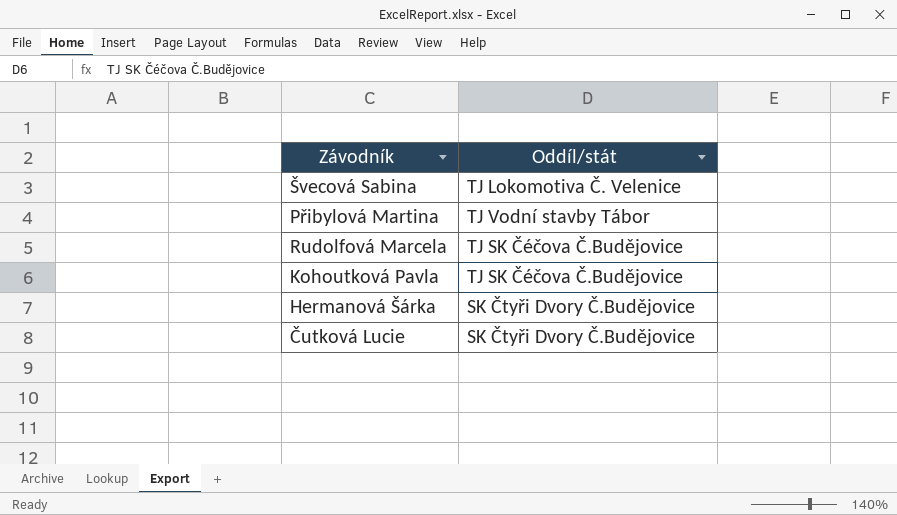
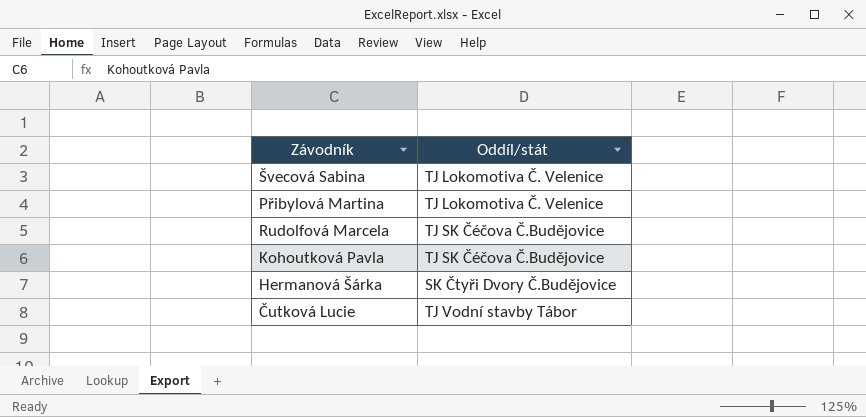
Přibylová Martina | Oddíl/stát: TJ Vodní stavby Tábor -> TJ Lokomotiva Č. Velenice
Čutková Lucie | Oddíl/stát: SK Čtyři Dvory Č.Budějovice -> TJ Vodní stavby Tábor

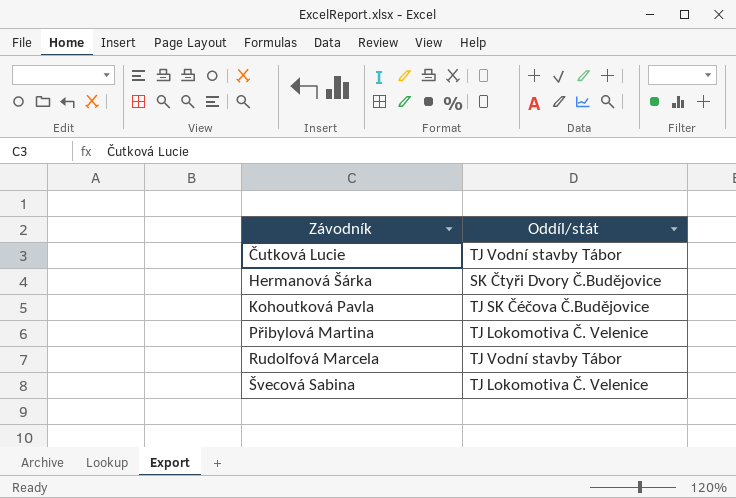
row order: none -> Závodník ascending
Rudolfová Marcela | Oddíl/stát: TJ SK Čéčova Č.Budějovice -> TJ Vodní stavby Tábor

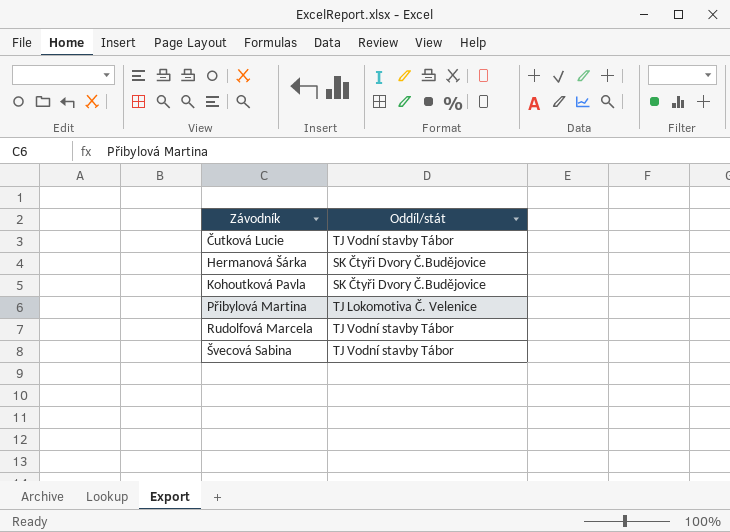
Kohoutková Pavla | Oddíl/stát: TJ SK Čéčova Č.Budějovice -> SK Čtyři Dvory Č.Budějovice
Švecová Sabina | Oddíl/stát: TJ Lokomotiva Č. Velenice -> TJ Vodní stavby Tábor

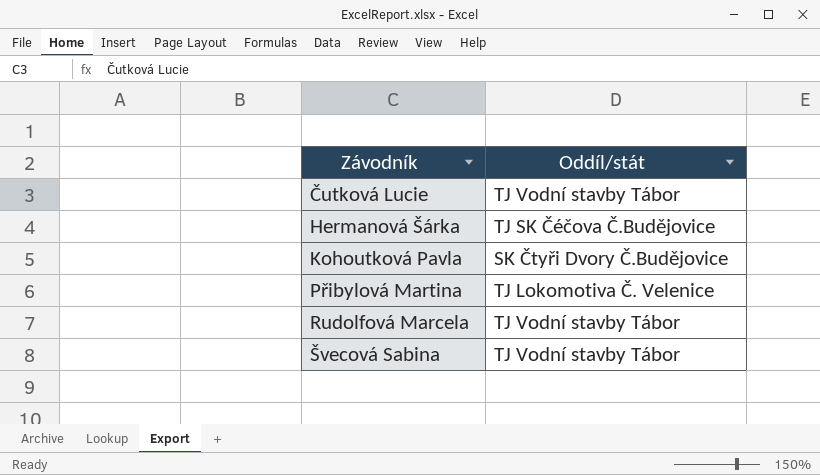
Hermanová Šárka | Oddíl/stát: SK Čtyři Dvory Č.Budějovice -> TJ SK Čéčova Č.Budějovice

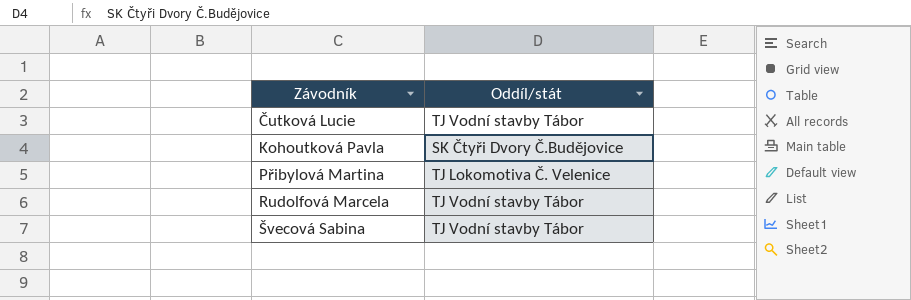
row Hermanová Šárka: TJ SK Čéčova Č.Budějovice -> none

